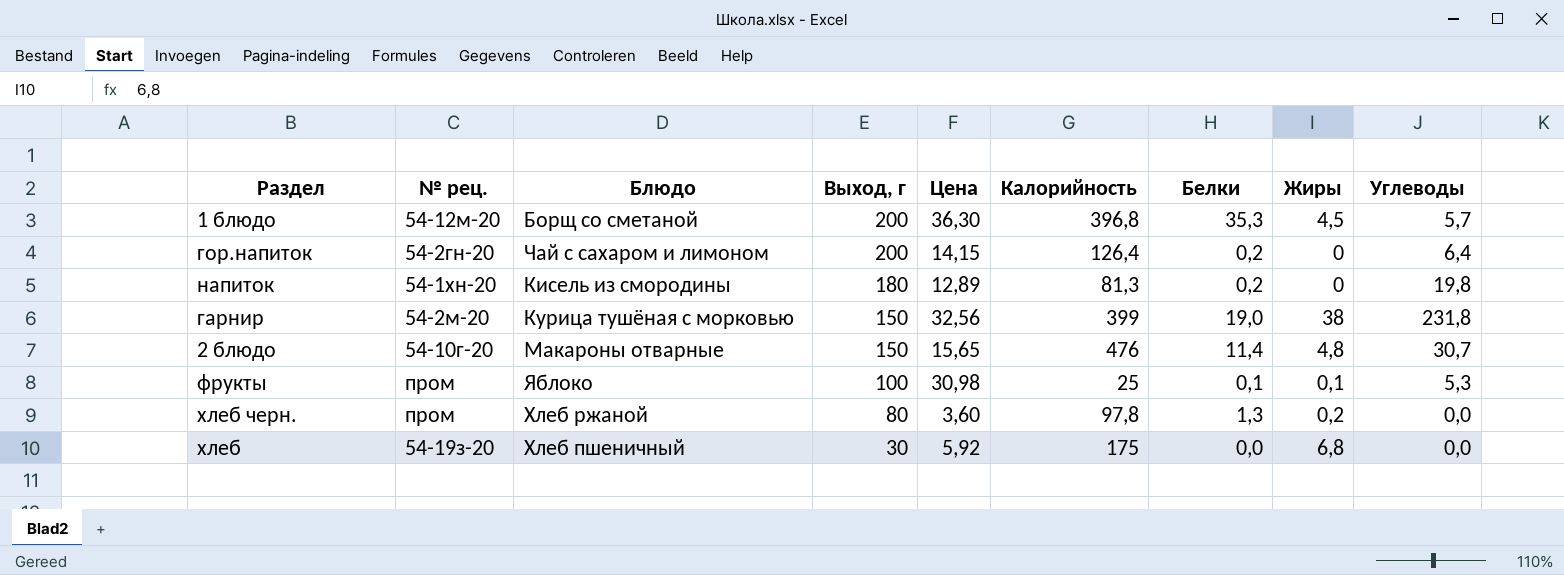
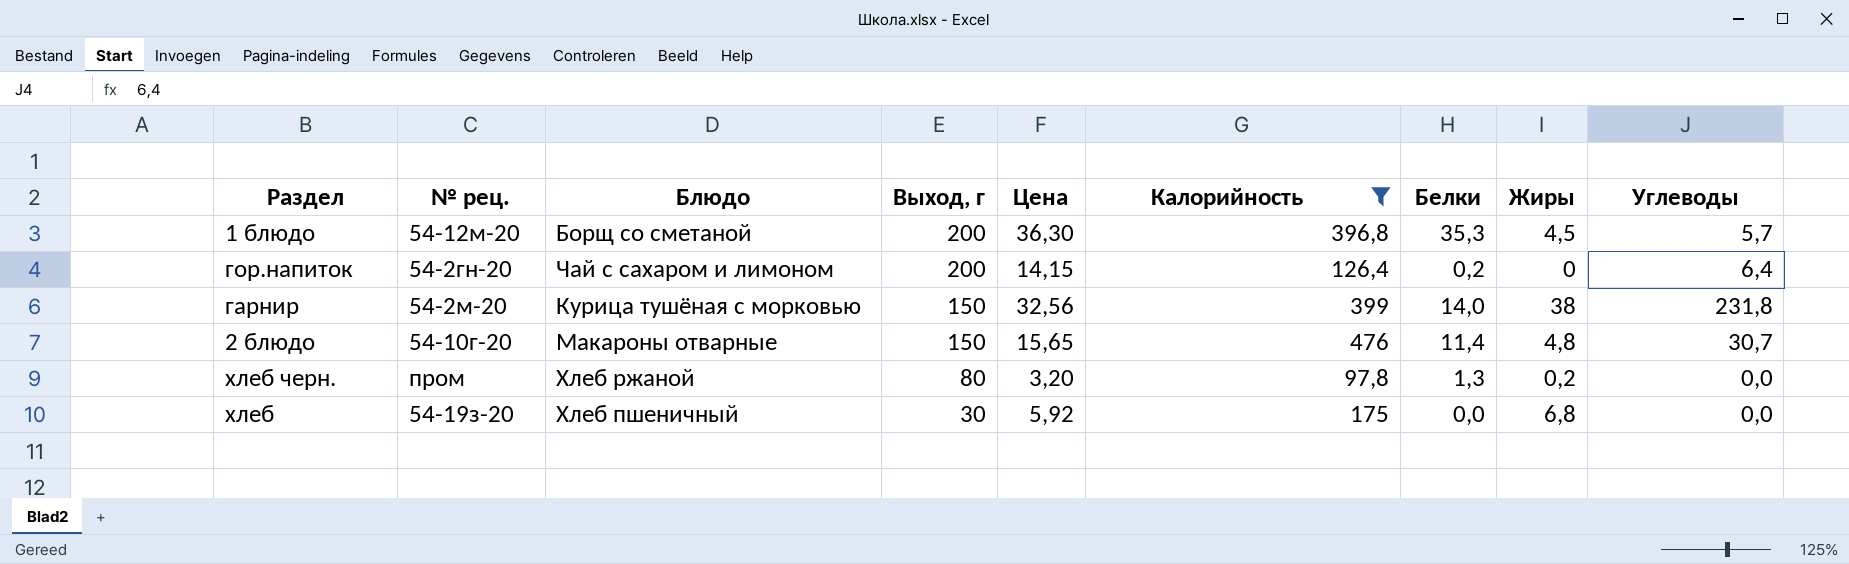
filter: none -> Калорийность >= 97,8
гарнир | Белки: 19,0 -> 14,0
хлеб черн. | Цена: 3,60 -> 3,20

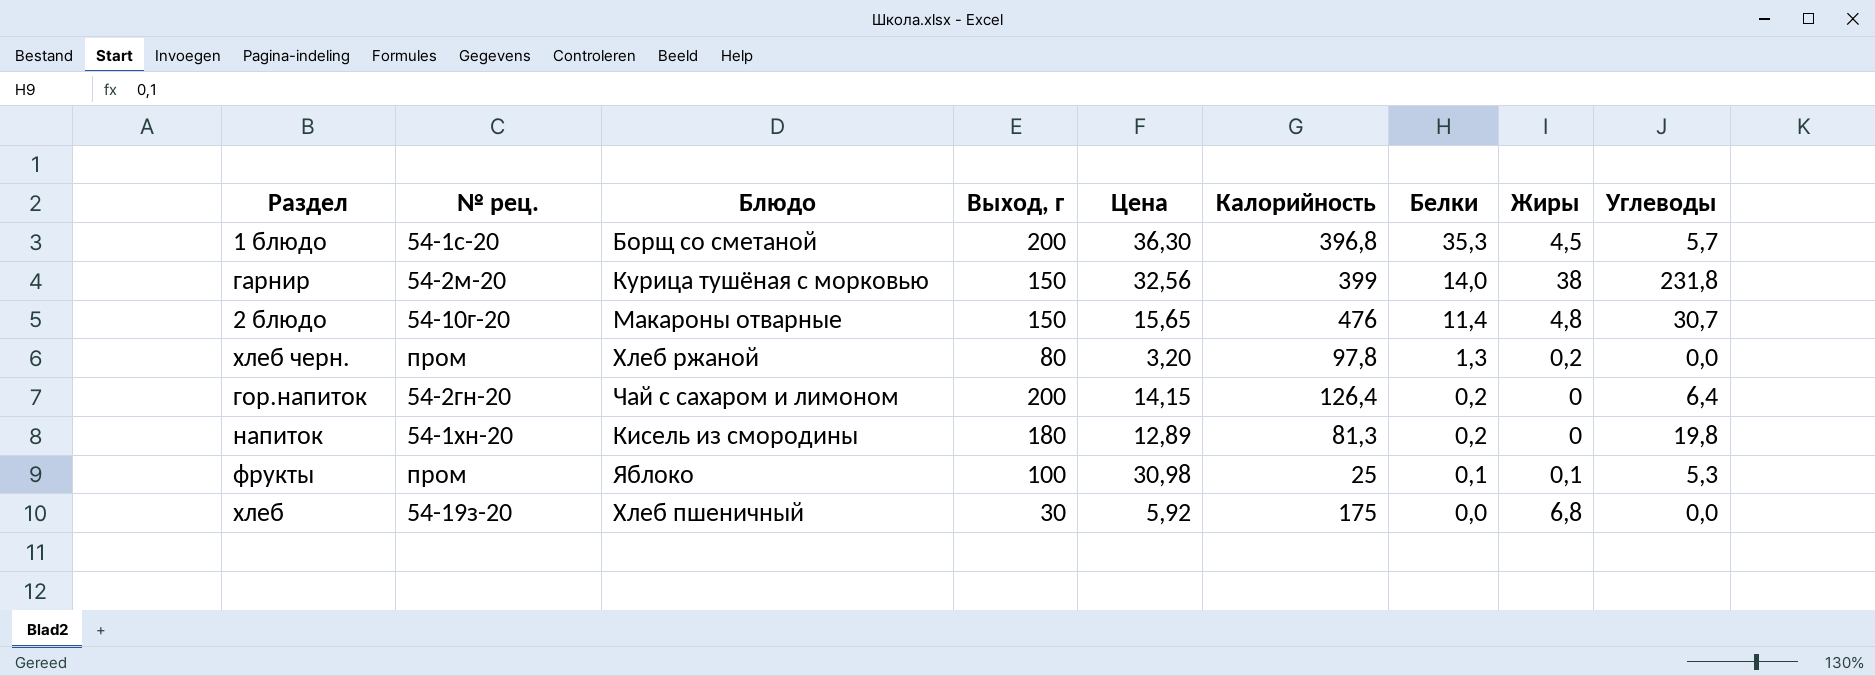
filter: Калорийность >= 97,8 -> none
row order: Выход, г descending -> Белки descending
1 блюдо | № рец.: 54-12м-20 -> 54-1с-20

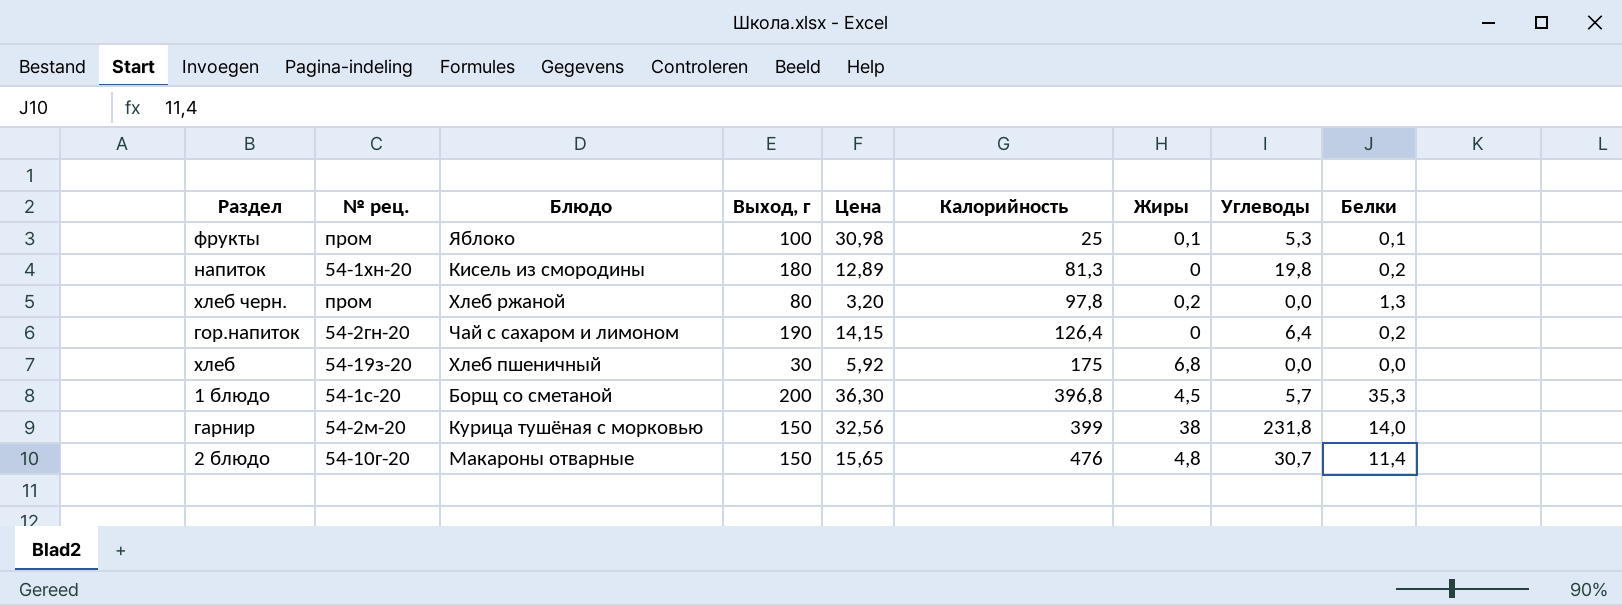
row order: Белки descending -> Калорийность ascending
column Белки | position: 7 -> 9
гор.напиток | Выход, г: 200 -> 190

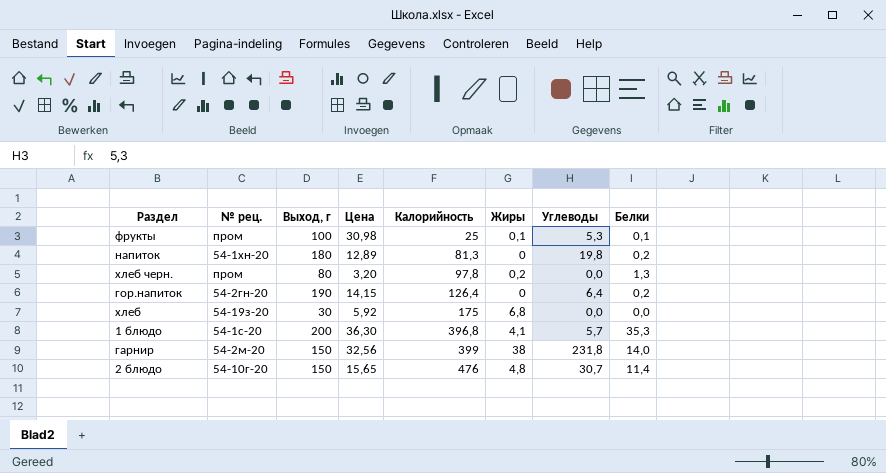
column Блюдо | position: 3 -> none
1 блюдо | Жиры: 4,5 -> 4,1

